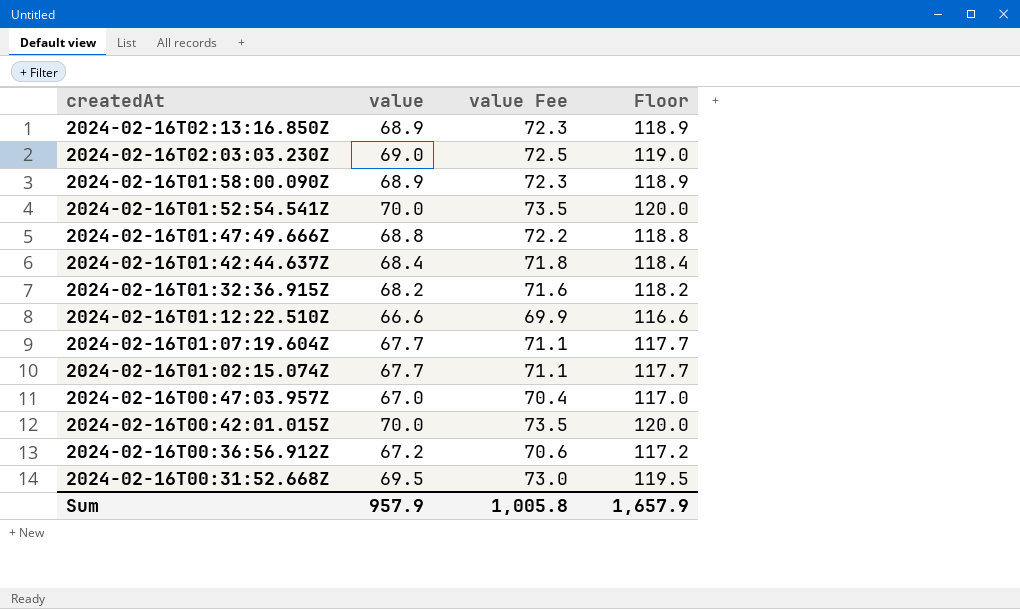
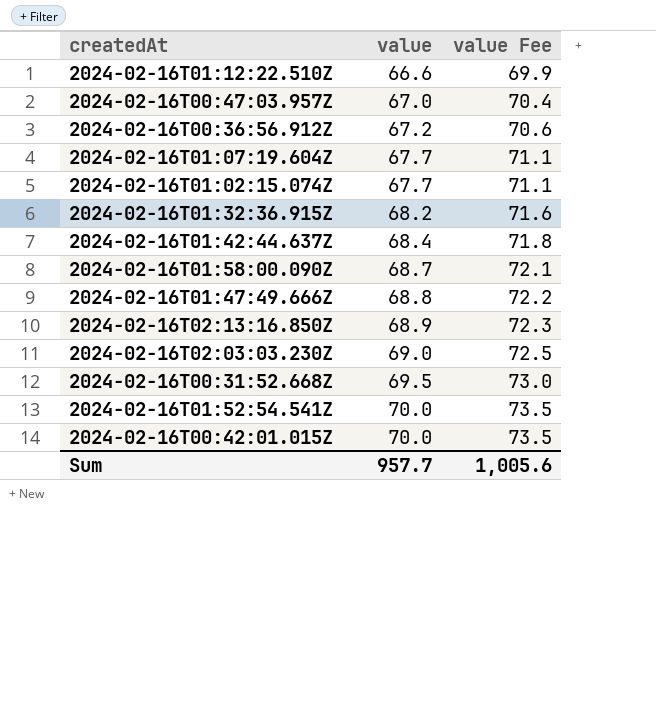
row order: createdAt descending -> value ascending
column Floor | formula: [value] + 50 -> none
2024-02-16T01:58:00.090Z | value: 68.9 -> 68.7
2024-02-16T01:58:00.090Z | value Fee: 72.3 -> 72.1
Sum | value: 957.9 -> 957.7
Sum | value Fee: 1,005.8 -> 1,005.6

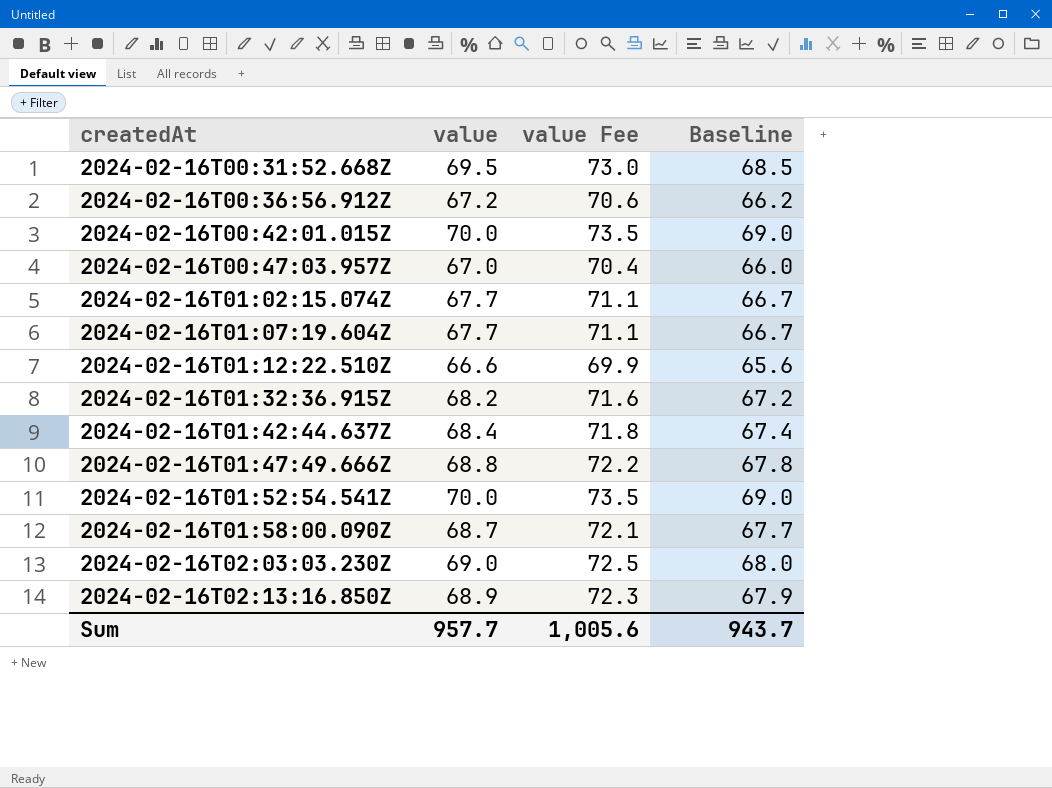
row order: value ascending -> createdAt ascending
column Baseline | formula: none -> [value] - 1

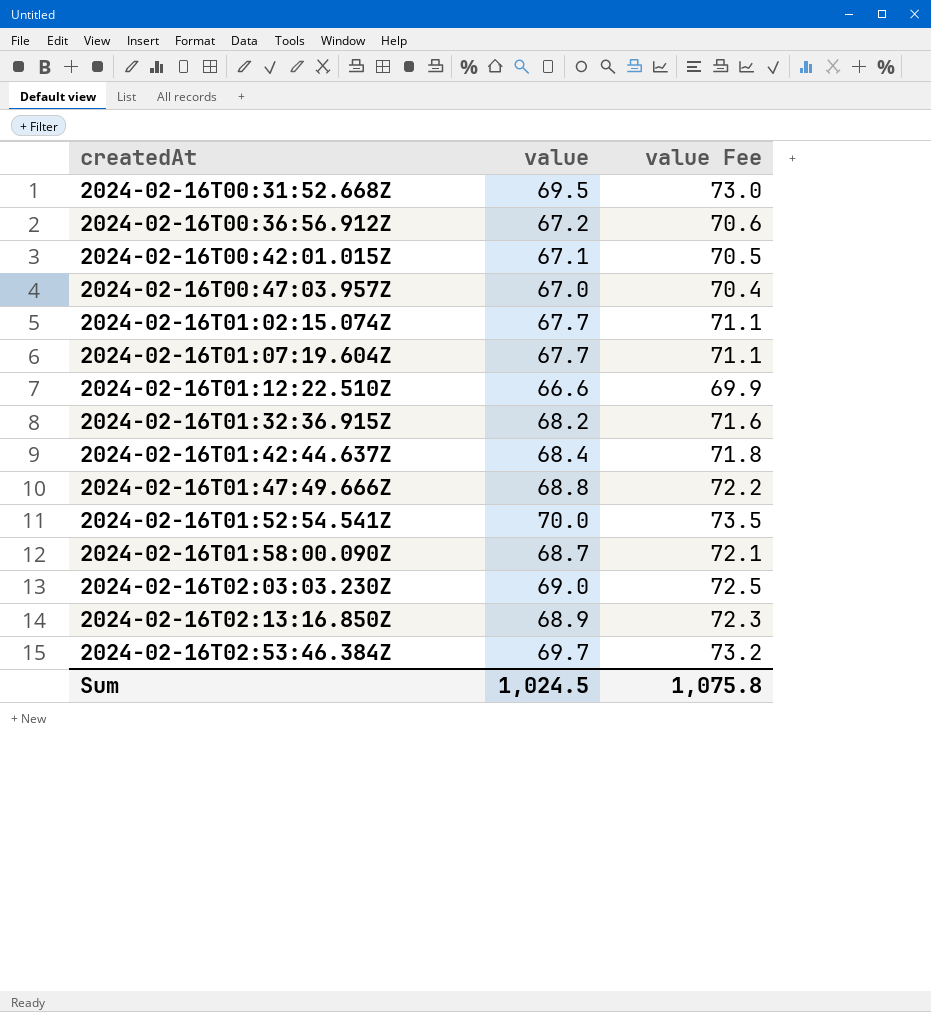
column Baseline | formula: [value] - 1 -> none
2024-02-16T00:42:01.015Z | value: 70.0 -> 67.1
2024-02-16T00:42:01.015Z | value Fee: 73.5 -> 70.5
row 2024-02-16T02:53:46.384Z: none -> 69.7 | 73.2
Sum | value: 957.7 -> 1,024.5
Sum | value Fee: 1,005.6 -> 1,075.8

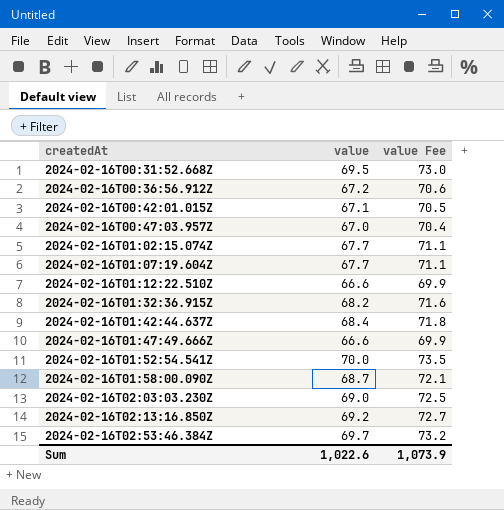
2024-02-16T01:47:49.666Z | value: 68.8 -> 66.6
2024-02-16T01:47:49.666Z | value Fee: 72.2 -> 69.9
2024-02-16T02:13:16.850Z | value: 68.9 -> 69.2
2024-02-16T02:13:16.850Z | value Fee: 72.3 -> 72.7
Sum | value: 1,024.5 -> 1,022.6
Sum | value Fee: 1,075.8 -> 1,073.9

